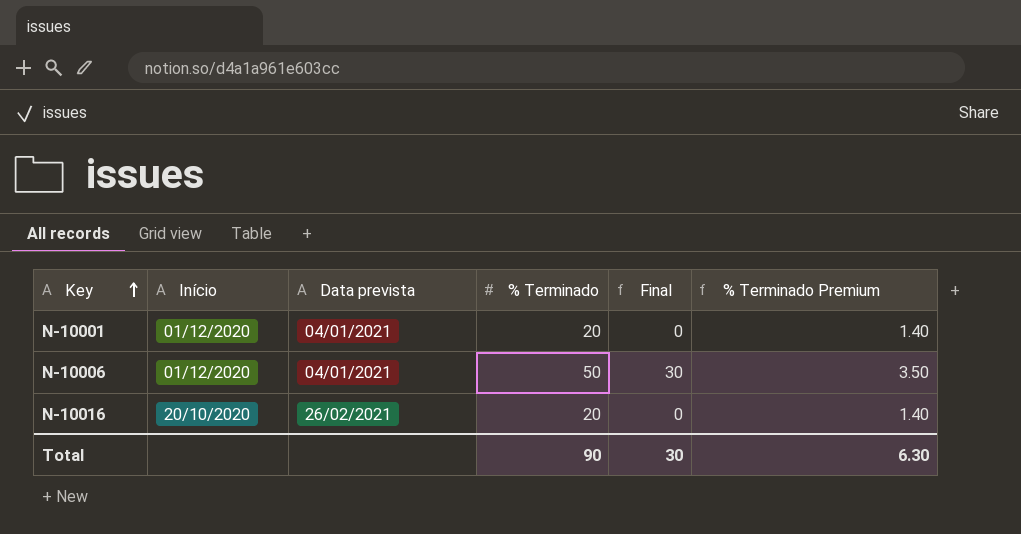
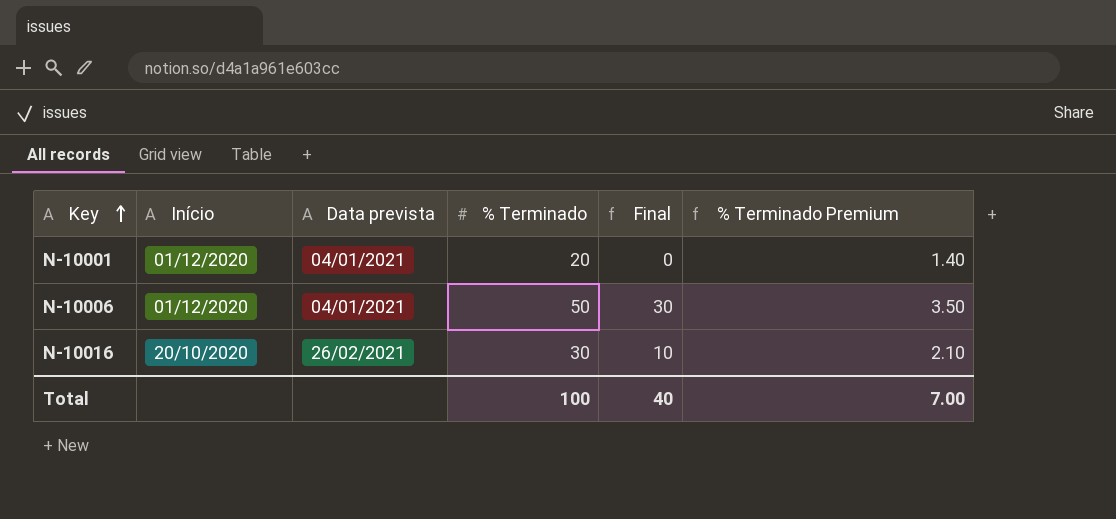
N-10016 | % Terminado: 20 -> 30
N-10016 | Final: 0 -> 10
N-10016 | % Terminado Premium: 1.40 -> 2.10
Total | % Terminado: 90 -> 100
Total | Final: 30 -> 40
Total | % Terminado Premium: 6.30 -> 7.00

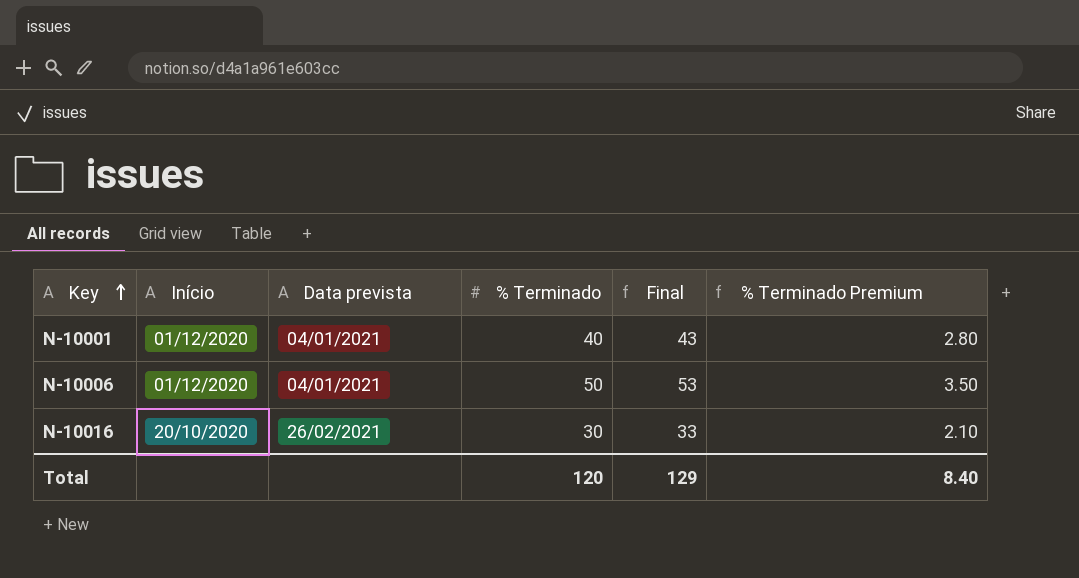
column Final | formula: [% Terminado] - 20 -> [% Terminado] + 3
N-10001 | % Terminado: 20 -> 40
N-10001 | % Terminado Premium: 1.40 -> 2.80
Total | % Terminado: 100 -> 120
Total | Final: 40 -> 129
Total | % Terminado Premium: 7.00 -> 8.40

